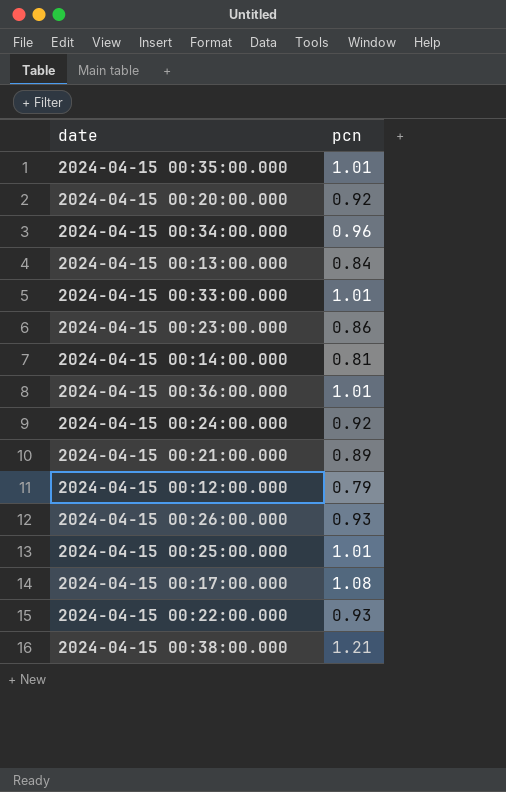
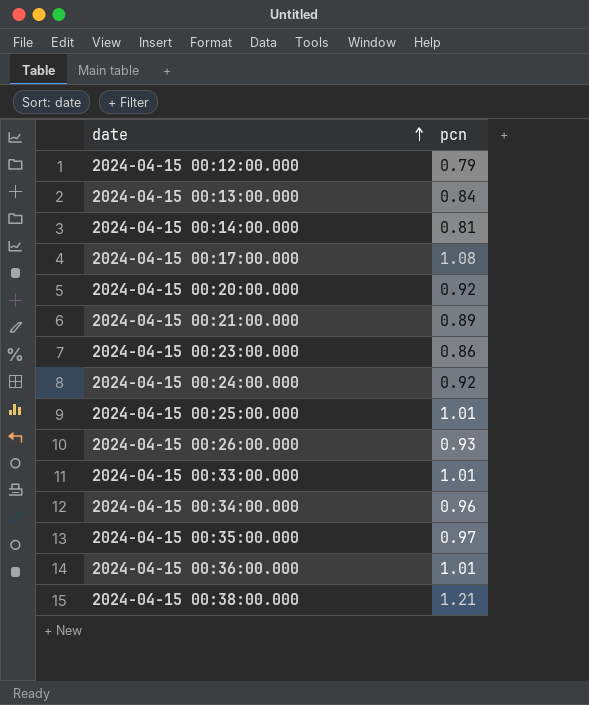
row order: none -> date ascending
row 2024-04-15 00:22:00.000: 0.93 -> none
2024-04-15 00:35:00.000 | pcn: 1.01 -> 0.97

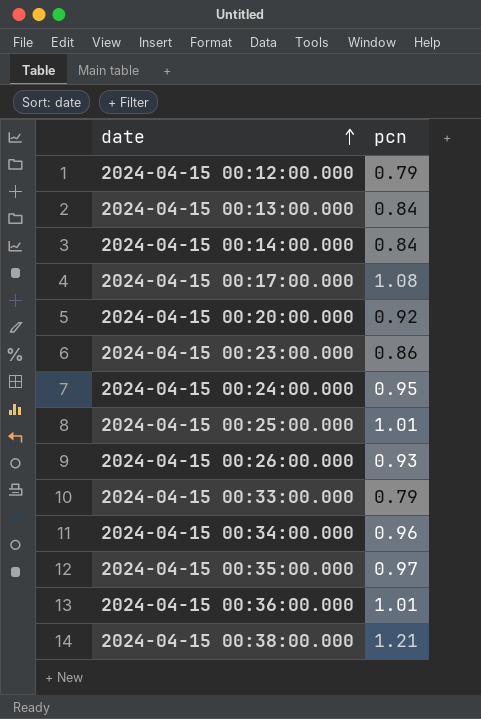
row 2024-04-15 00:21:00.000: 0.89 -> none
2024-04-15 00:14:00.000 | pcn: 0.81 -> 0.84
2024-04-15 00:24:00.000 | pcn: 0.92 -> 0.95
2024-04-15 00:33:00.000 | pcn: 1.01 -> 0.79

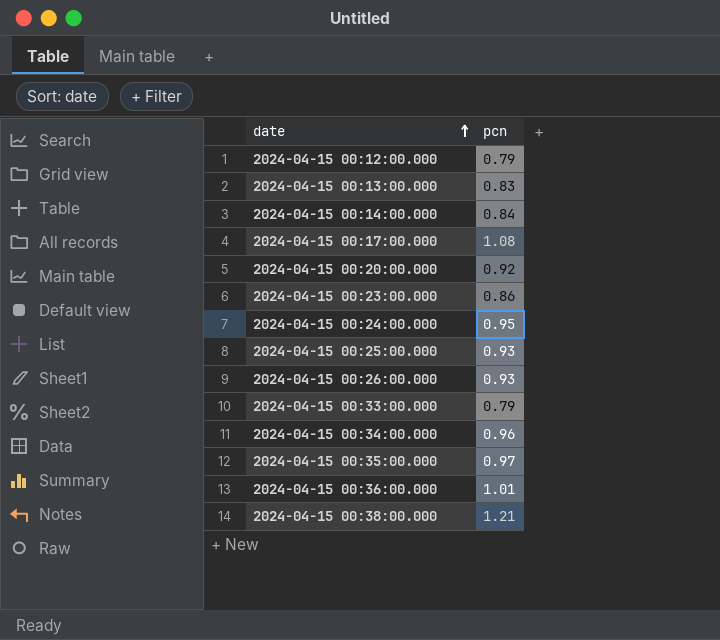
2024-04-15 00:13:00.000 | pcn: 0.84 -> 0.83
2024-04-15 00:25:00.000 | pcn: 1.01 -> 0.93

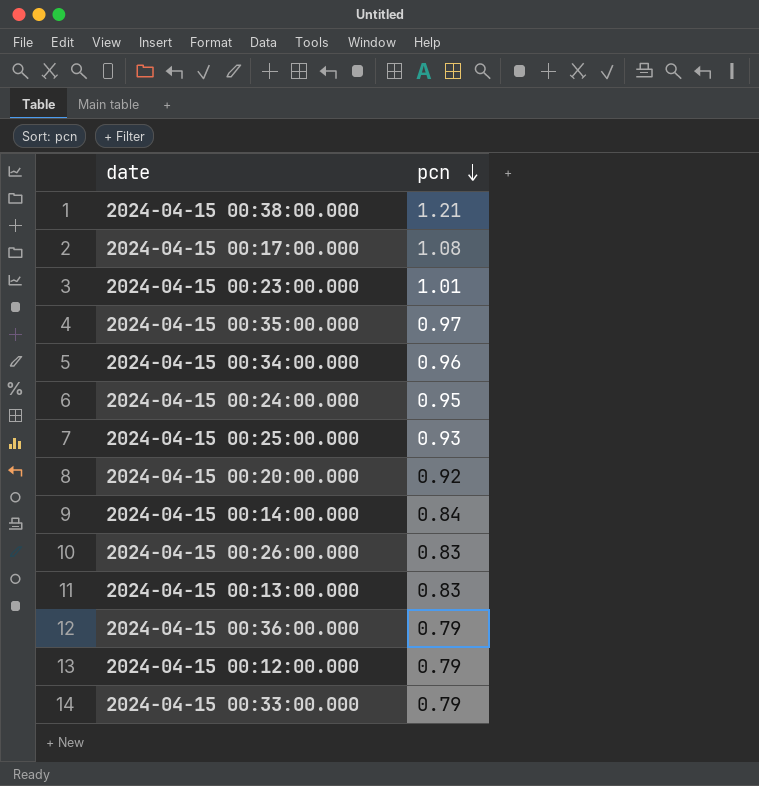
row order: date ascending -> pcn descending
2024-04-15 00:23:00.000 | pcn: 0.86 -> 1.01
2024-04-15 00:26:00.000 | pcn: 0.93 -> 0.83
2024-04-15 00:36:00.000 | pcn: 1.01 -> 0.79

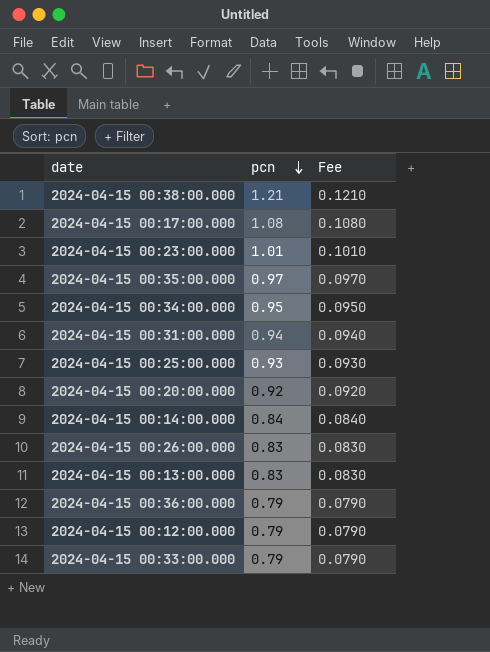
column Fee | formula: none -> [pcn] * 0.1
row 2024-04-15 00:24:00.000: 0.95 -> none
2024-04-15 00:34:00.000 | pcn: 0.96 -> 0.95
row 2024-04-15 00:31:00.000: none -> 0.94 | 0.0940

